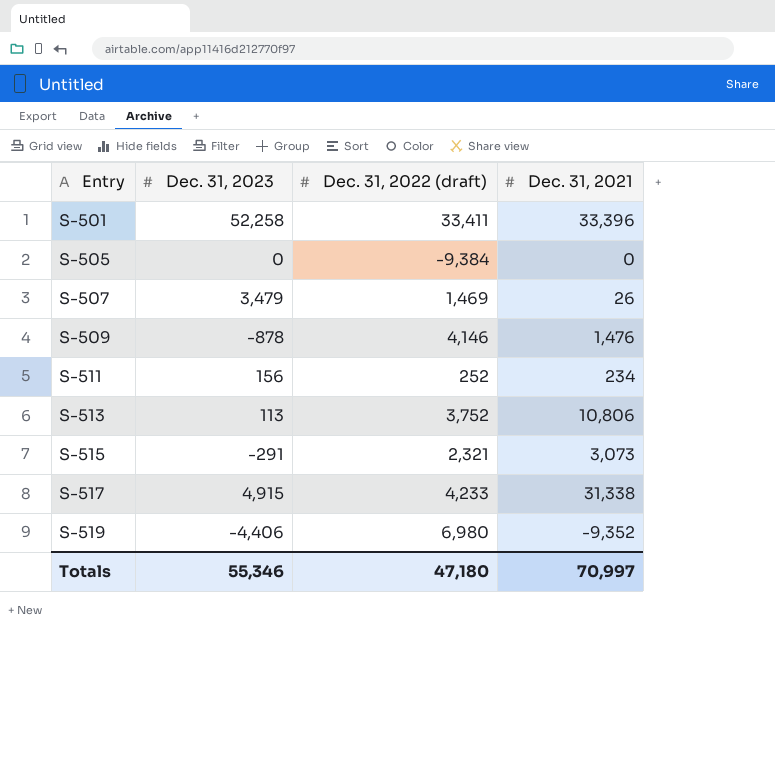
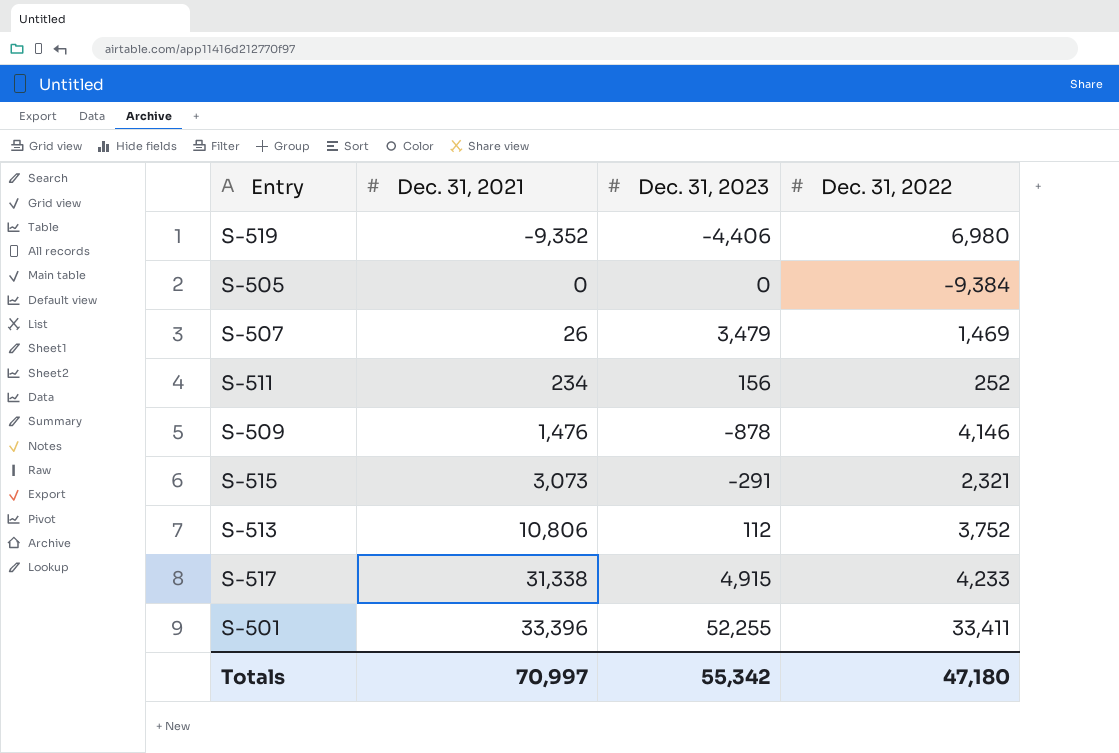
row order: Entry ascending -> Dec. 31, 2021 ascending
column Dec. 31, 2021 | position: 4 -> 2
column name: Dec. 31, 2022 (draft) -> Dec. 31, 2022
S-513 | Dec. 31, 2023: 113 -> 112
S-501 | Dec. 31, 2023: 52,258 -> 52,255
Totals | Dec. 31, 2023: 55,346 -> 55,342

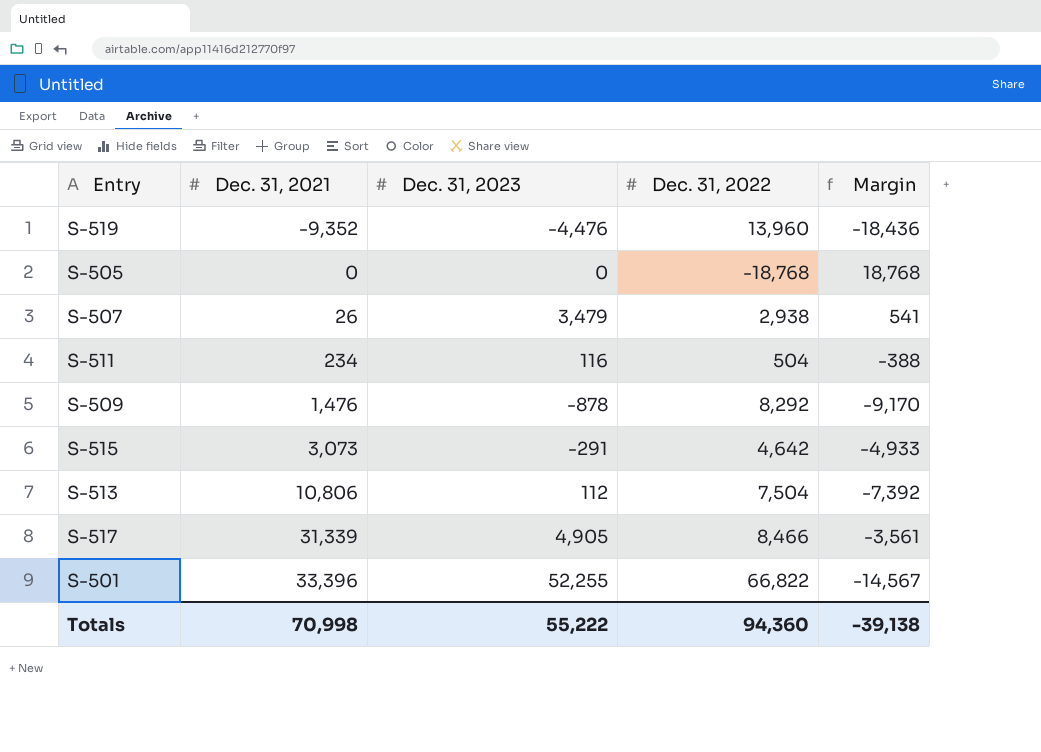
column Margin | formula: none -> [Dec. 31, 2023] - [Dec. 31, 2022]
S-519 | Dec. 31, 2023: -4,406 -> -4,476
S-519 | Dec. 31, 2022: 6,980 -> 13,960
S-505 | Dec. 31, 2022: -9,384 -> -18,768
S-507 | Dec. 31, 2022: 1,469 -> 2,938
S-511 | Dec. 31, 2023: 156 -> 116
S-511 | Dec. 31, 2022: 252 -> 504
S-509 | Dec. 31, 2022: 4,146 -> 8,292
S-515 | Dec. 31, 2022: 2,321 -> 4,642
S-513 | Dec. 31, 2022: 3,752 -> 7,504
S-517 | Dec. 31, 2021: 31,338 -> 31,339
S-517 | Dec. 31, 2023: 4,915 -> 4,905
S-517 | Dec. 31, 2022: 4,233 -> 8,466
S-501 | Dec. 31, 2022: 33,411 -> 66,822
Totals | Dec. 31, 2021: 70,997 -> 70,998
Totals | Dec. 31, 2023: 55,342 -> 55,222
Totals | Dec. 31, 2022: 47,180 -> 94,360

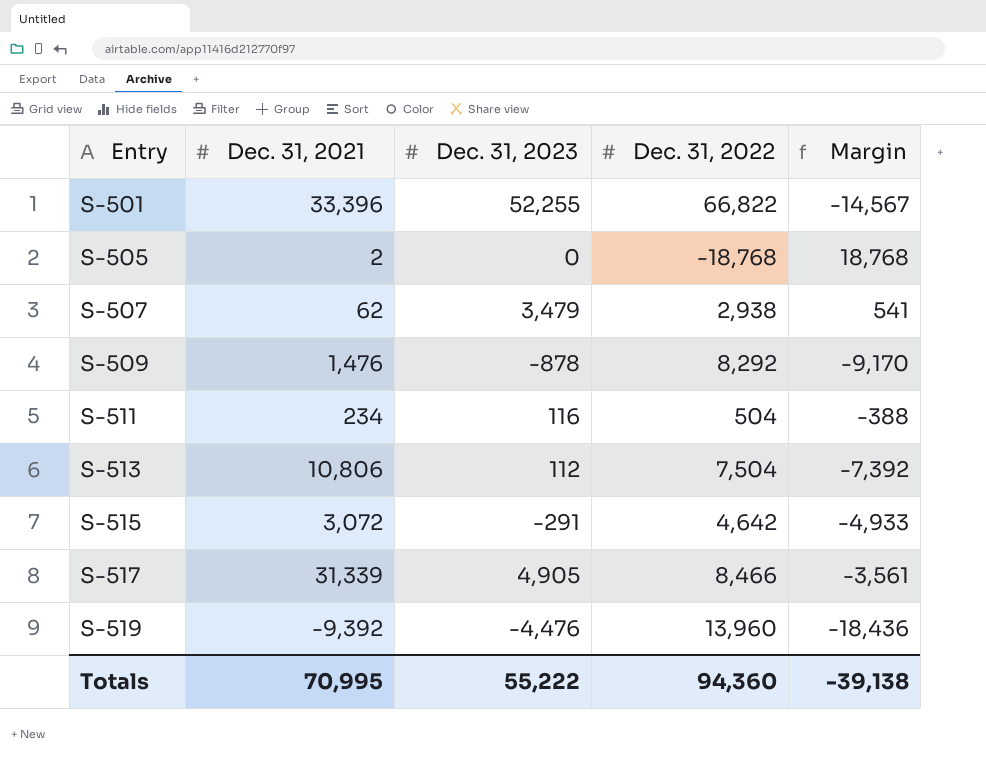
row order: Dec. 31, 2021 ascending -> Entry ascending
S-505 | Dec. 31, 2021: 0 -> 2
S-507 | Dec. 31, 2021: 26 -> 62
S-515 | Dec. 31, 2021: 3,073 -> 3,072
S-519 | Dec. 31, 2021: -9,352 -> -9,392
Totals | Dec. 31, 2021: 70,998 -> 70,995

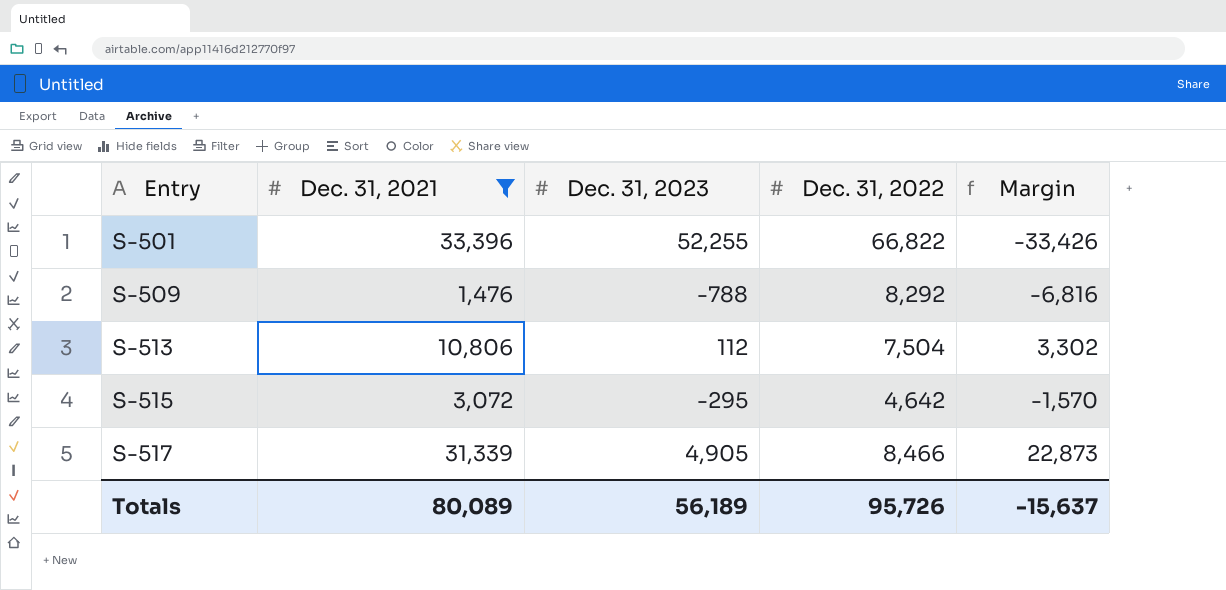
filter: none -> Dec. 31, 2021 >= 1,476
column Margin | formula: [Dec. 31, 2023] - [Dec. 31, 2022] -> [Dec. 31, 2021] - [Dec. 31, 2022]
S-509 | Dec. 31, 2023: -878 -> -788
S-515 | Dec. 31, 2023: -291 -> -295
Totals | Dec. 31, 2021: 70,995 -> 80,089
Totals | Dec. 31, 2023: 55,222 -> 56,189
Totals | Dec. 31, 2022: 94,360 -> 95,726
Totals | Margin: -39,138 -> -15,637

